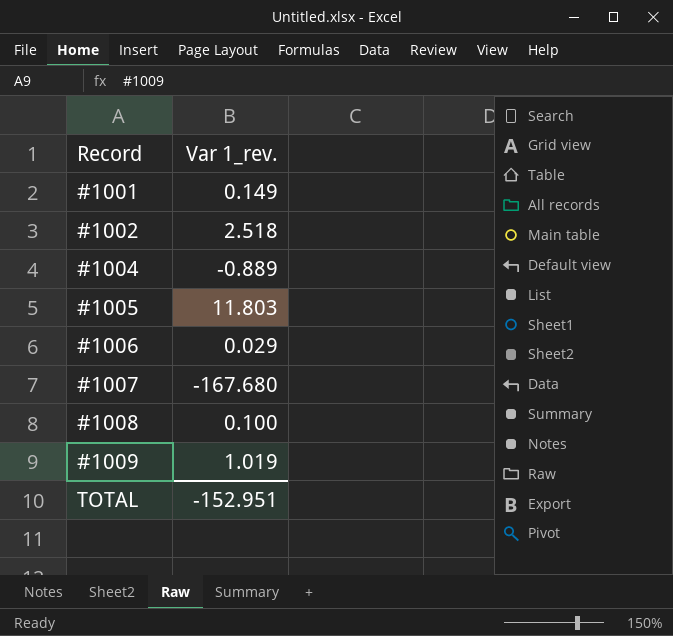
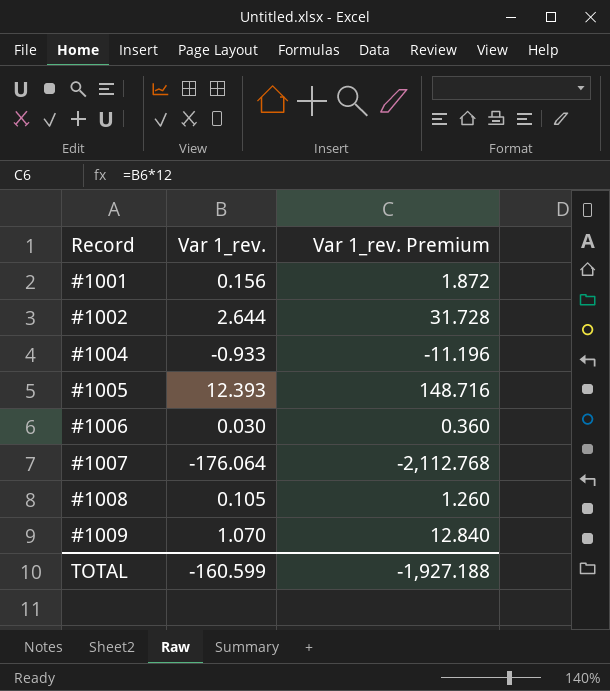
column Var 1_rev. Premium | formula: none -> [Var 1_rev.] * 12
#1001 | Var 1_rev.: 0.149 -> 0.156
#1002 | Var 1_rev.: 2.518 -> 2.644
#1004 | Var 1_rev.: -0.889 -> -0.933
#1005 | Var 1_rev.: 11.803 -> 12.393
#1006 | Var 1_rev.: 0.029 -> 0.030
#1007 | Var 1_rev.: -167.680 -> -176.064
#1008 | Var 1_rev.: 0.100 -> 0.105
#1009 | Var 1_rev.: 1.019 -> 1.070
TOTAL | Var 1_rev.: -152.951 -> -160.599

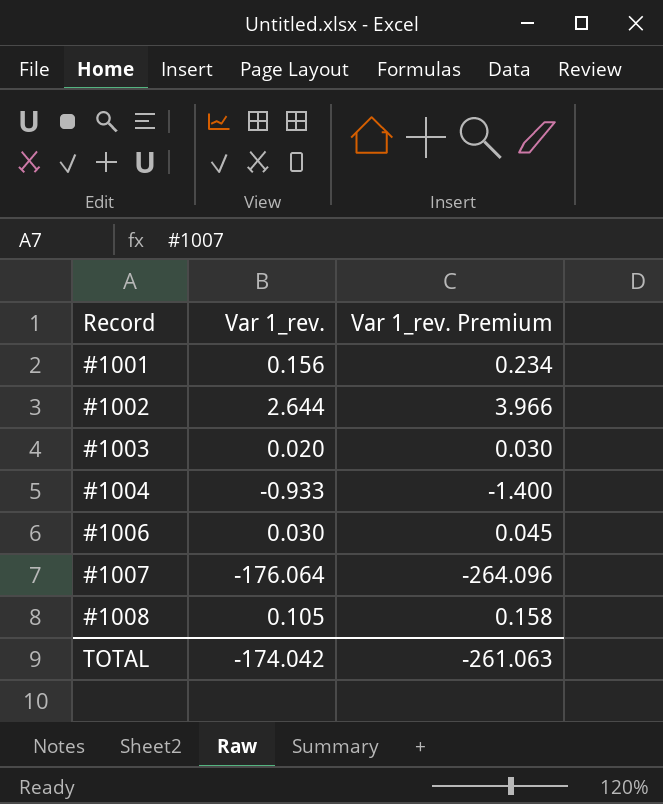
column Var 1_rev. Premium | formula: [Var 1_rev.] * 12 -> [Var 1_rev.] * 1.5
row #1005: 12.393 | 148.716 -> none
row #1009: 1.070 | 12.840 -> none
row #1003: none -> 0.020 | 0.030
TOTAL | Var 1_rev.: -160.599 -> -174.042
TOTAL | Var 1_rev. Premium: -1,927.188 -> -261.063

